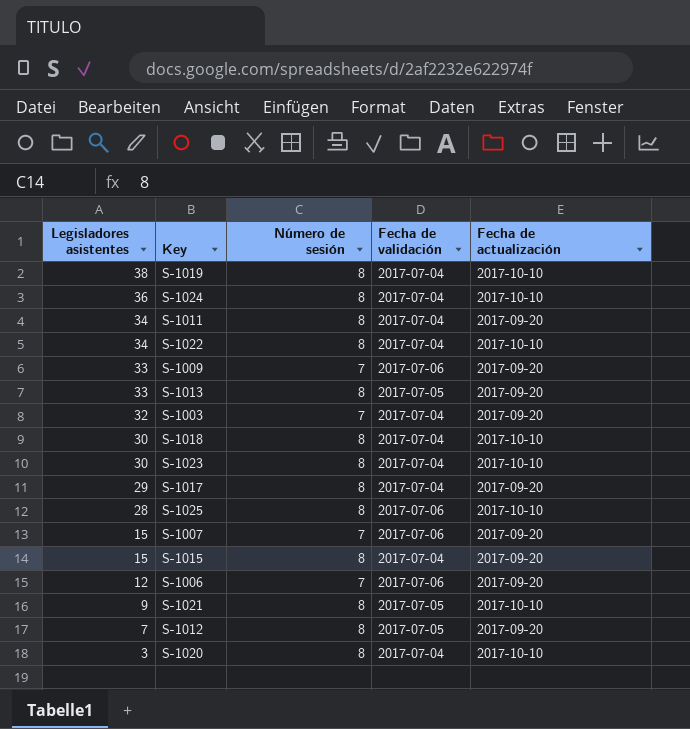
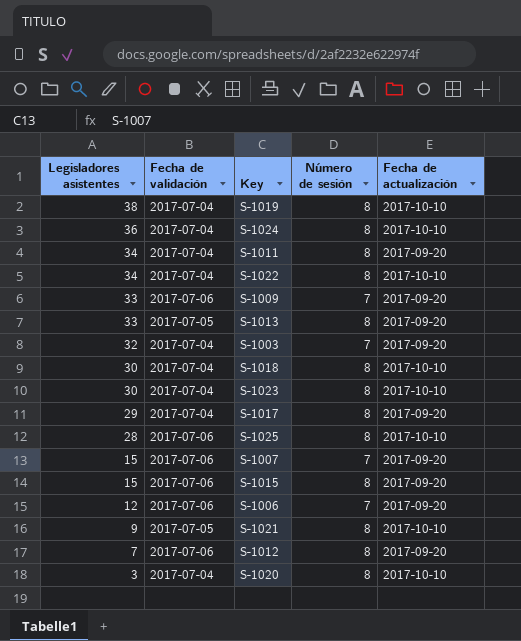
column Fecha de validación | position: 4 -> 2
S-1015 | Fecha de validación: 2017-07-04 -> 2017-07-06
S-1012 | Fecha de validación: 2017-07-05 -> 2017-07-06

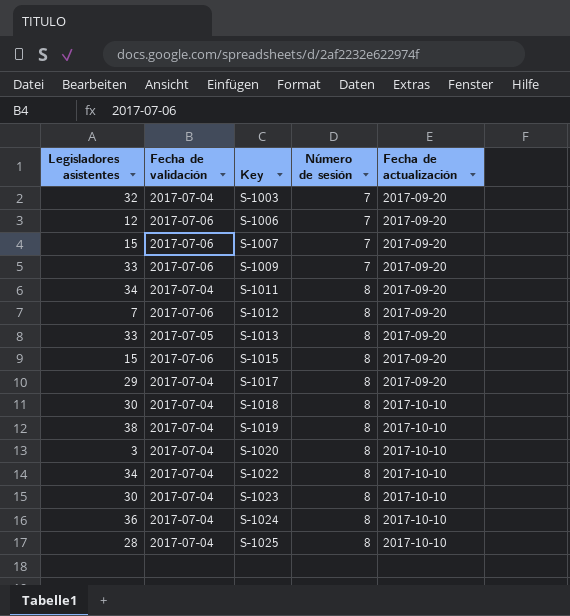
row order: Legisladores asistentes descending -> Key ascending
row S-1021: 9 | 2017-07-05 | 8 | 2017-10-10 -> none
S-1025 | Fecha de validación: 2017-07-06 -> 2017-07-04

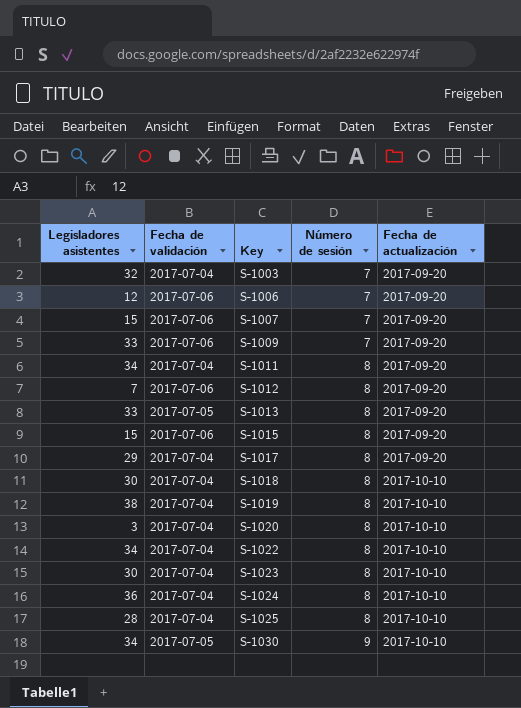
row S-1030: none -> 34 | 2017-07-05 | 9 | 2017-10-10

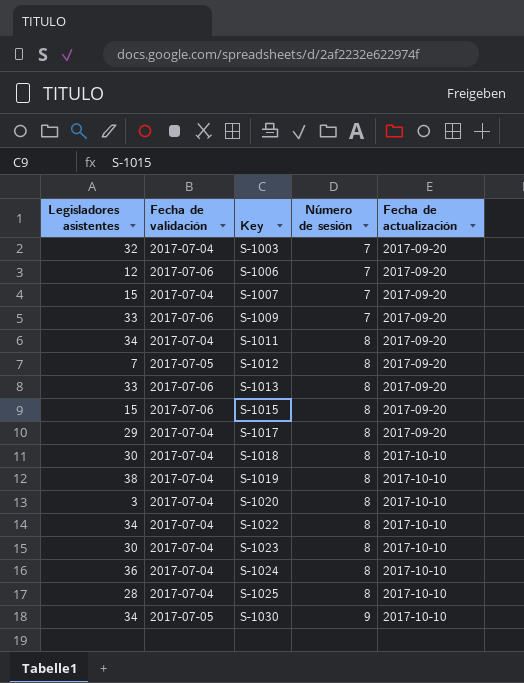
S-1007 | Fecha de validación: 2017-07-06 -> 2017-07-04
S-1012 | Fecha de validación: 2017-07-06 -> 2017-07-05
S-1013 | Fecha de validación: 2017-07-05 -> 2017-07-06

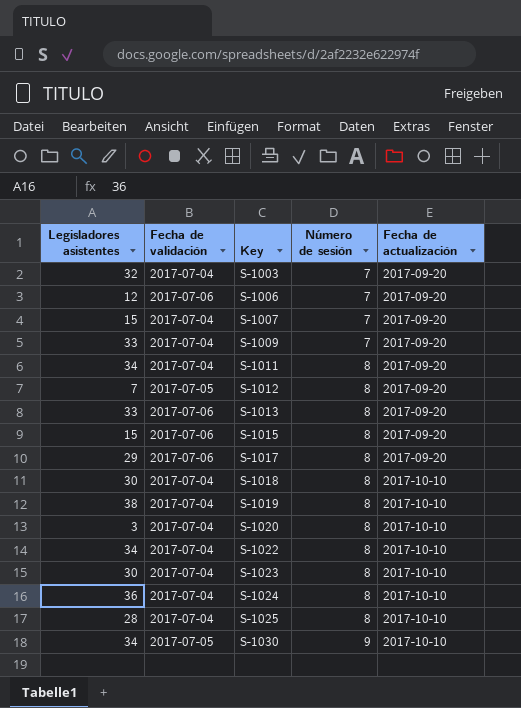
S-1009 | Fecha de validación: 2017-07-06 -> 2017-07-04
S-1017 | Fecha de validación: 2017-07-04 -> 2017-07-06

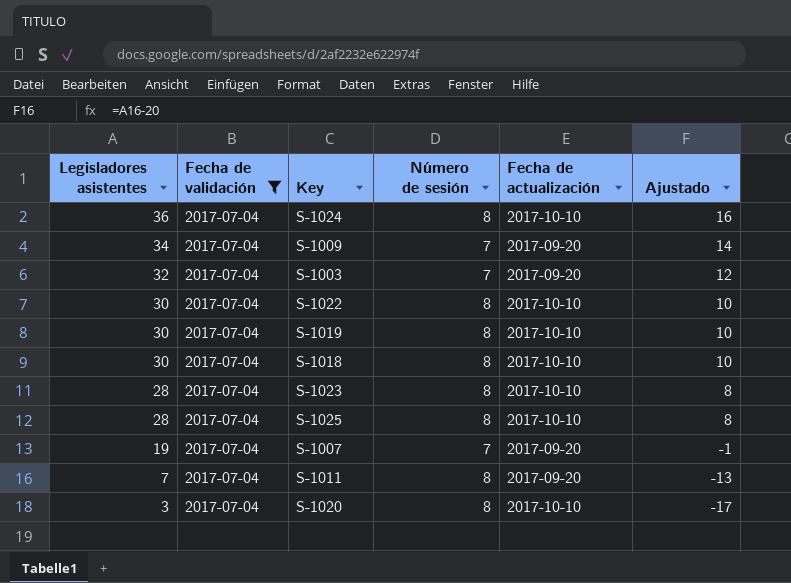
filter: none -> Fecha de validación = 2017-07-04
row order: Key ascending -> Legisladores asistentes descending
column Ajustado | formula: none -> [Legisladores asistentes] - 20
S-1009 | Legisladores asistentes: 33 -> 34
S-1022 | Legisladores asistentes: 34 -> 30
S-1019 | Legisladores asistentes: 38 -> 30
S-1023 | Legisladores asistentes: 30 -> 28
S-1007 | Legisladores asistentes: 15 -> 19
S-1011 | Legisladores asistentes: 34 -> 7

